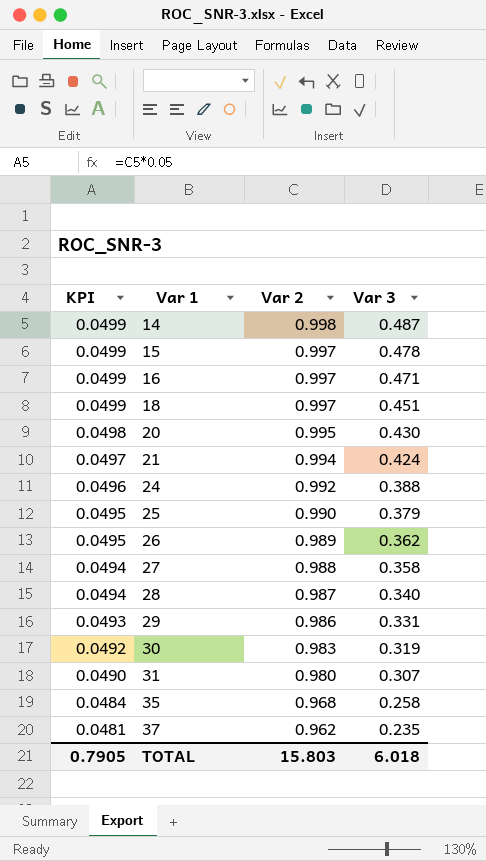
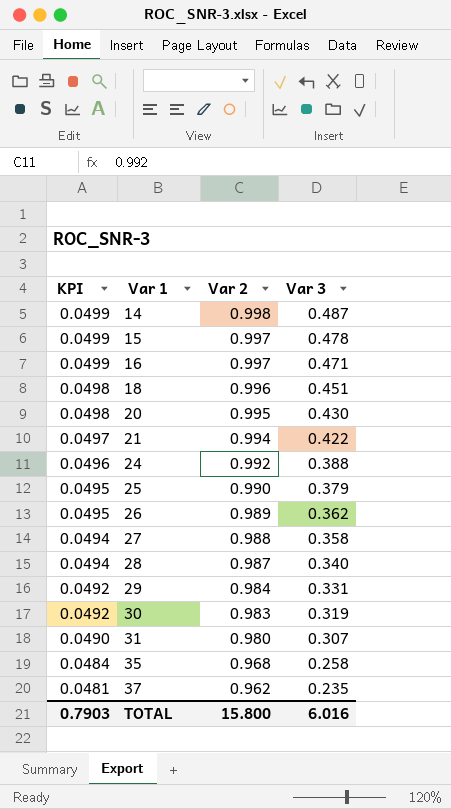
18 | KPI: 0.0499 -> 0.0498
18 | Var 2: 0.997 -> 0.996
21 | Var 3: 0.424 -> 0.422
29 | KPI: 0.0493 -> 0.0492
29 | Var 2: 0.986 -> 0.984
TOTAL | KPI: 0.7905 -> 0.7903
TOTAL | Var 2: 15.803 -> 15.800
TOTAL | Var 3: 6.018 -> 6.016

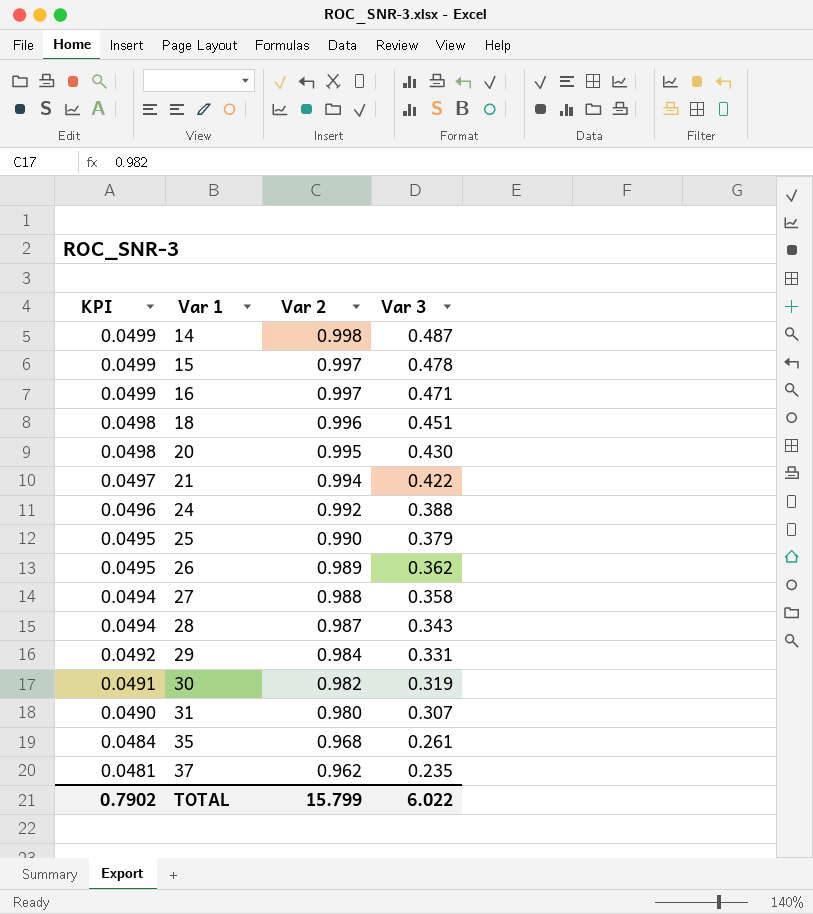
28 | Var 3: 0.340 -> 0.343
30 | KPI: 0.0492 -> 0.0491
30 | Var 2: 0.983 -> 0.982
35 | Var 3: 0.258 -> 0.261
TOTAL | KPI: 0.7903 -> 0.7902
TOTAL | Var 2: 15.800 -> 15.799
TOTAL | Var 3: 6.016 -> 6.022

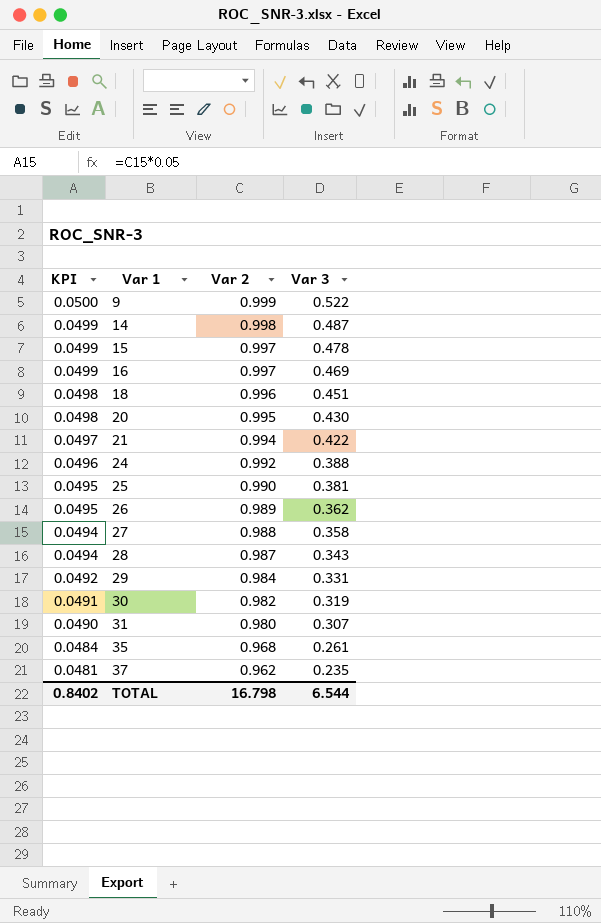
row 9: none -> 0.0500 | 0.999 | 0.522
16 | Var 3: 0.471 -> 0.469
25 | Var 3: 0.379 -> 0.381
TOTAL | KPI: 0.7902 -> 0.8402
TOTAL | Var 2: 15.799 -> 16.798
TOTAL | Var 3: 6.022 -> 6.544

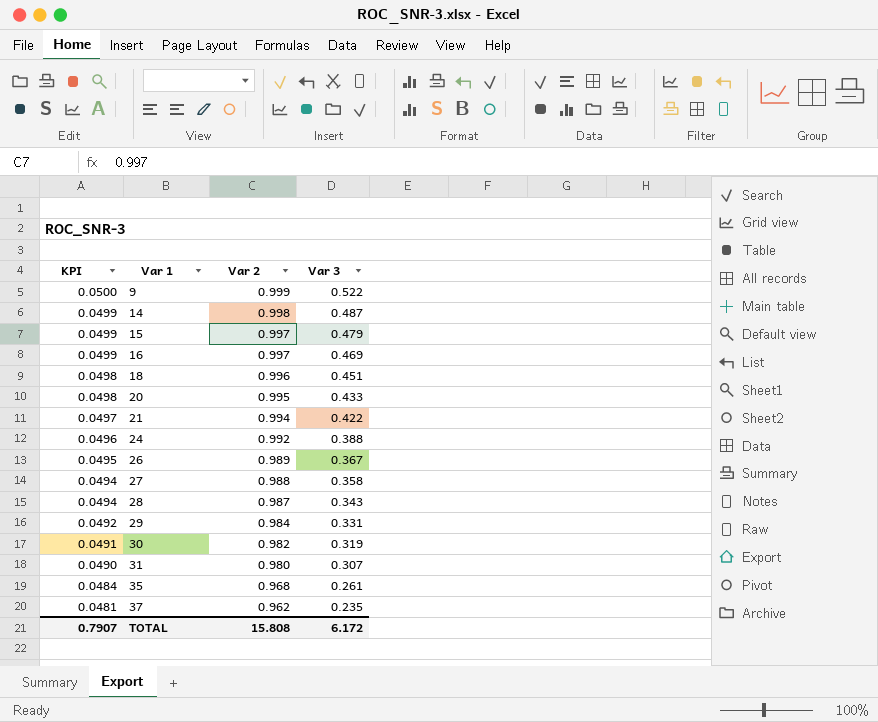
row 25: 0.0495 | 0.990 | 0.381 -> none
15 | Var 3: 0.478 -> 0.479
20 | Var 3: 0.430 -> 0.433
26 | Var 3: 0.362 -> 0.367
TOTAL | KPI: 0.8402 -> 0.7907
TOTAL | Var 2: 16.798 -> 15.808
TOTAL | Var 3: 6.544 -> 6.172

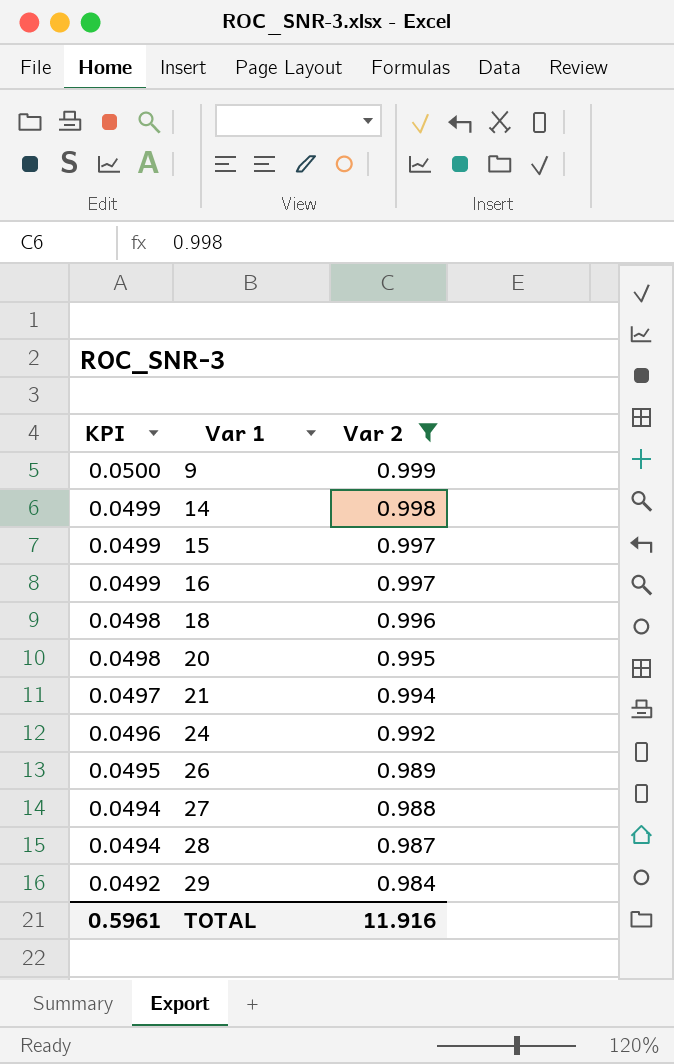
filter: none -> Var 2 >= 0.984
column Var 3 | position: 4 -> none
TOTAL | KPI: 0.7907 -> 0.5961
TOTAL | Var 2: 15.808 -> 11.916

